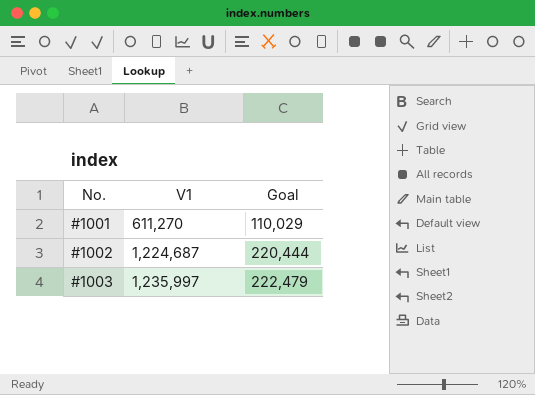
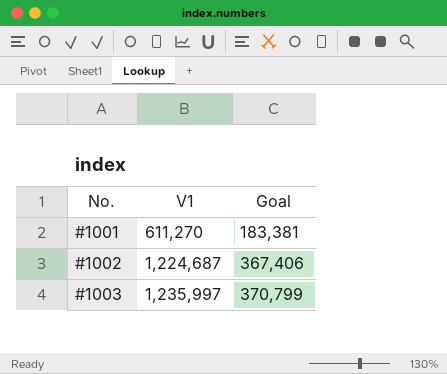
column Goal | formula: [V1] * 0.18 -> [V1] * 0.3

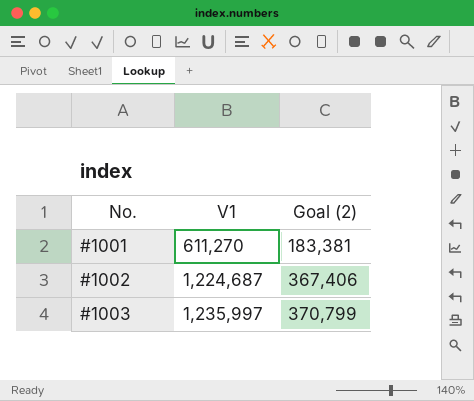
column name: Goal -> Goal (2)

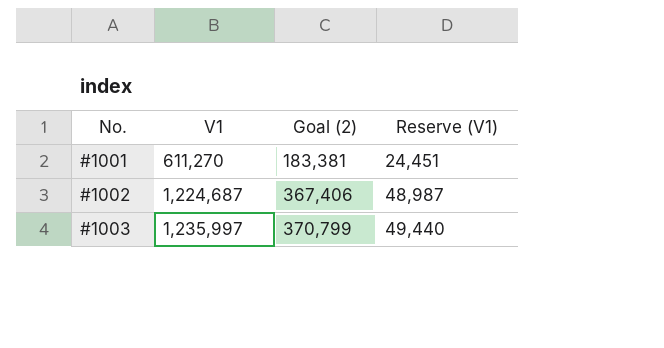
column Reserve (V1) | formula: none -> [V1] * 0.04

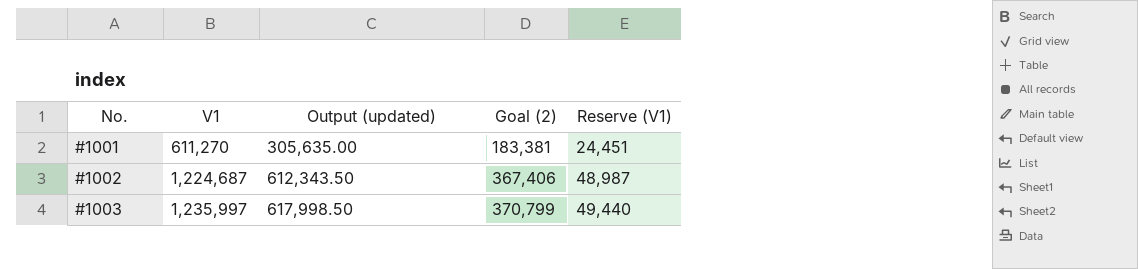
column Output (updated) | formula: none -> [V1] * 0.5

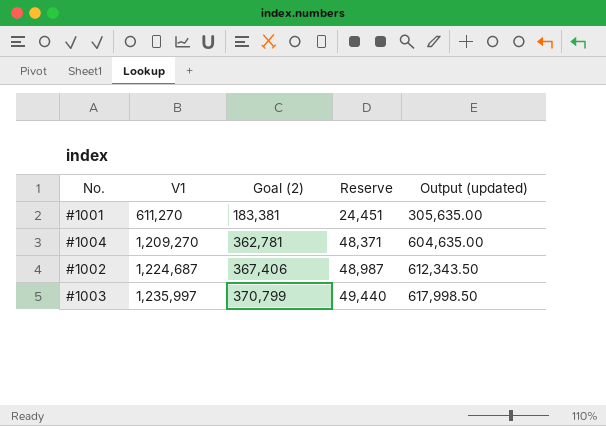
column name: Reserve (V1) -> Reserve
column Output (updated) | position: 3 -> 5
row #1004: none -> 1,209,270 | 362,781 | 48,371 | 604,635.00

